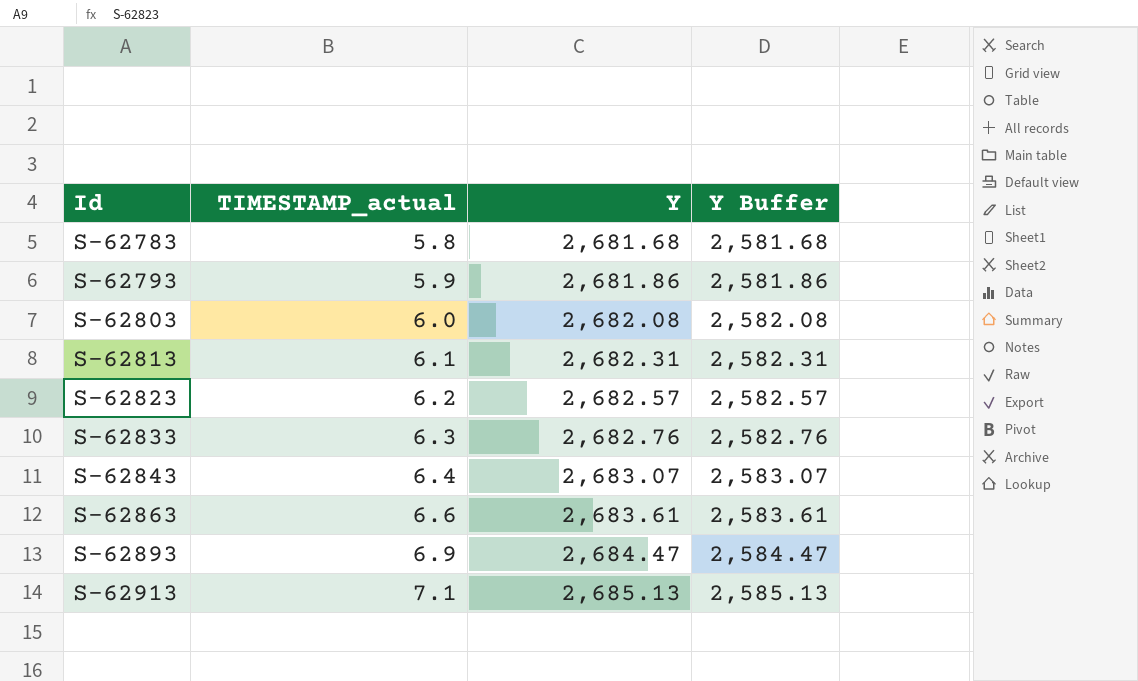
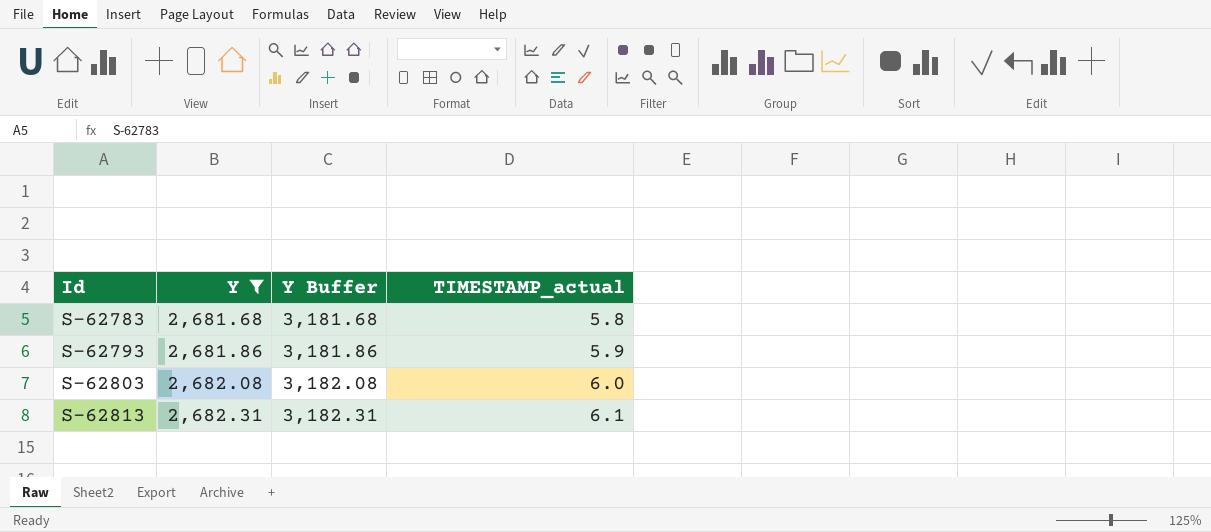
filter: none -> Y <= 2,682.31
column Y Buffer | formula: [Y] - 100 -> [Y] + 500
column TIMESTAMP_actual | position: 2 -> 4

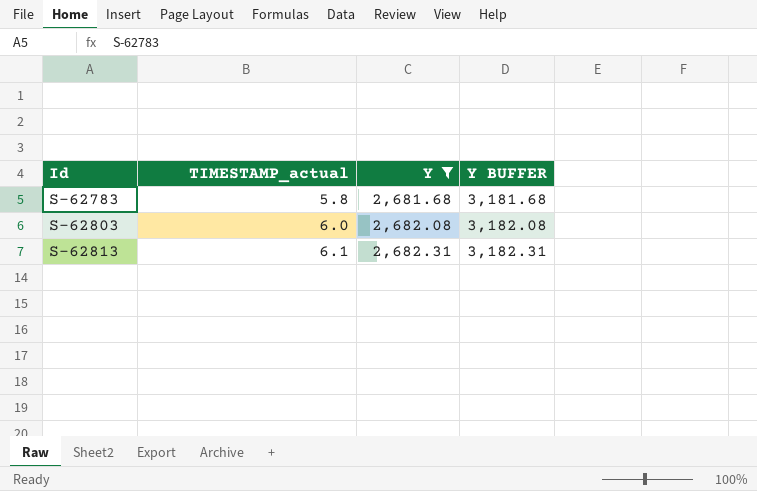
column TIMESTAMP_actual | position: 4 -> 2
column name: Y Buffer -> Y BUFFER
row S-62793: 2,681.86 | 3,181.86 | 5.9 -> none

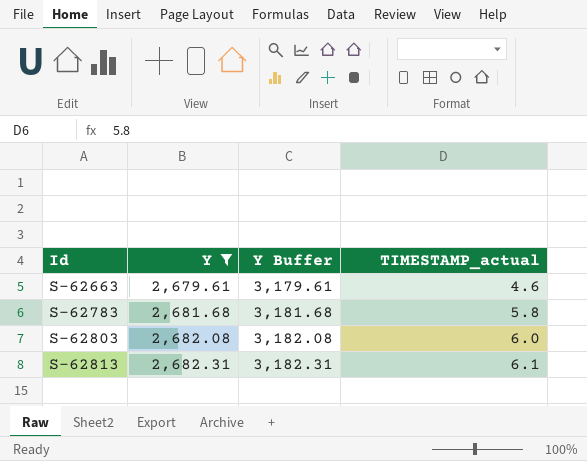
column name: Y BUFFER -> Y Buffer
column TIMESTAMP_actual | position: 2 -> 4
row S-62663: none -> 2,679.61 | 3,179.61 | 4.6

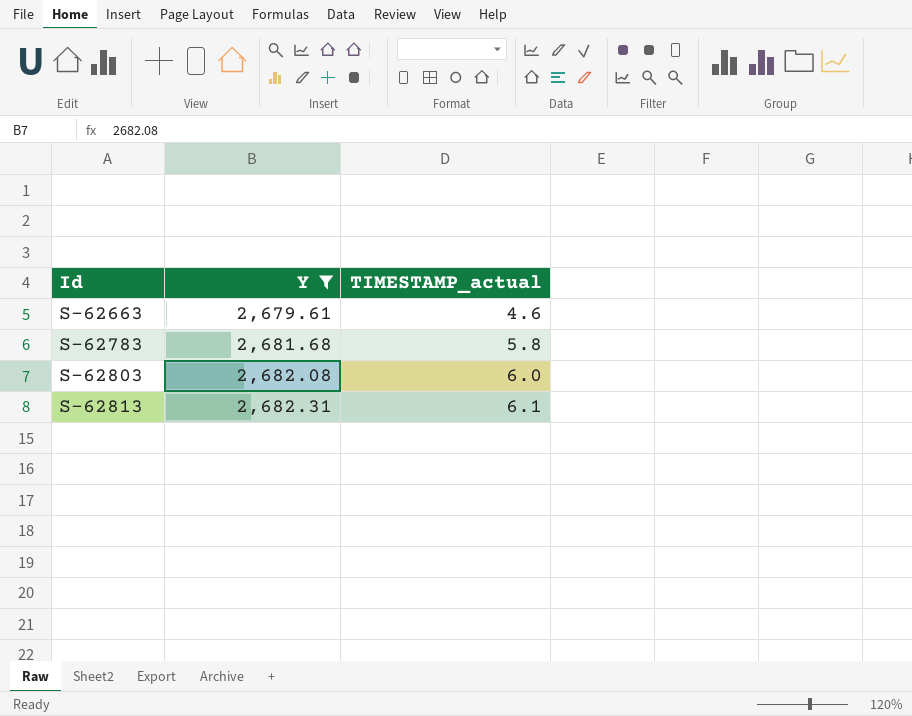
column Y Buffer | formula: [Y] + 500 -> none

